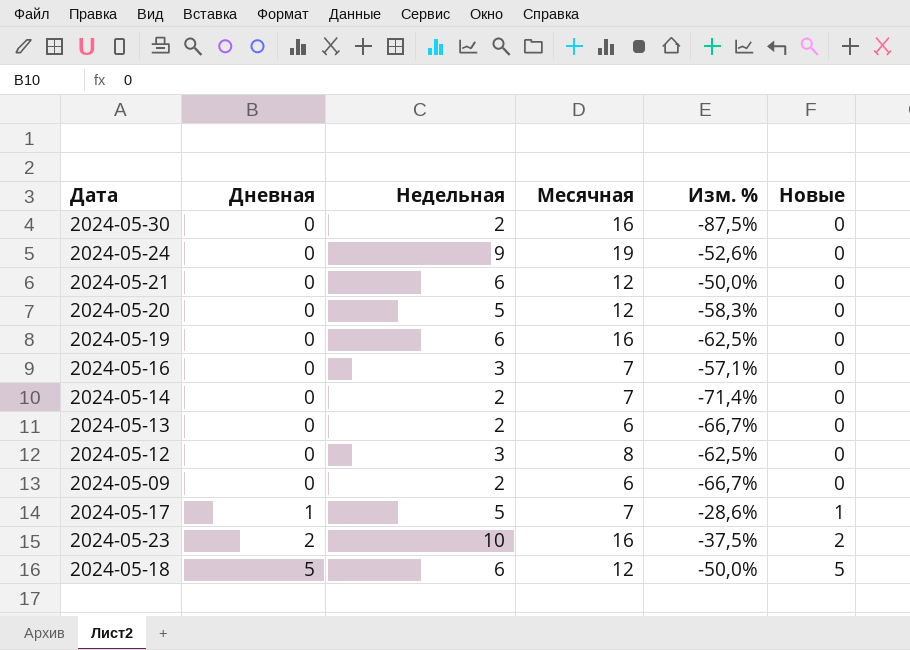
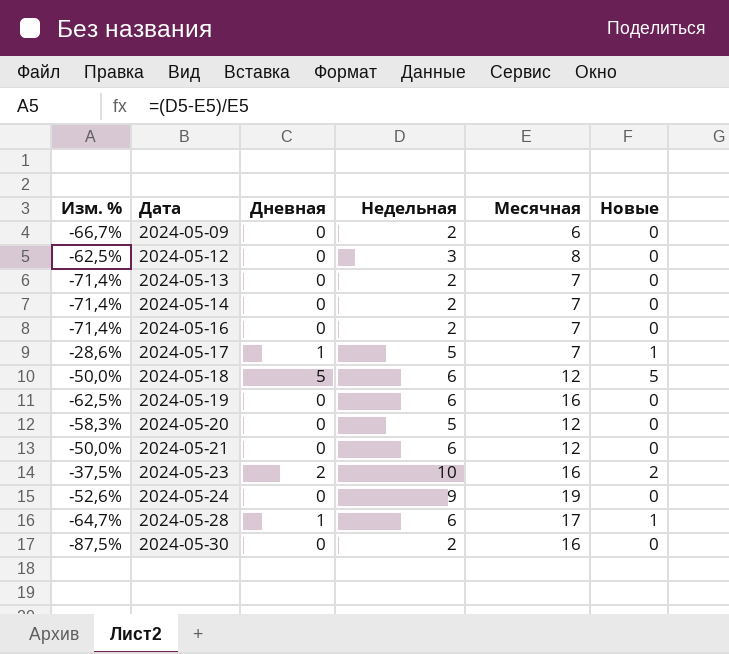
row order: Дневная ascending -> Дата ascending
column Изм. % | position: 5 -> 1
2024-05-13 | Изм. %: -66,7% -> -71,4%
2024-05-13 | Месячная: 6 -> 7
2024-05-16 | Изм. %: -57,1% -> -71,4%
2024-05-16 | Недельная: 3 -> 2
row 2024-05-28: none -> -64,7% | 1 | 6 | 17 | 1

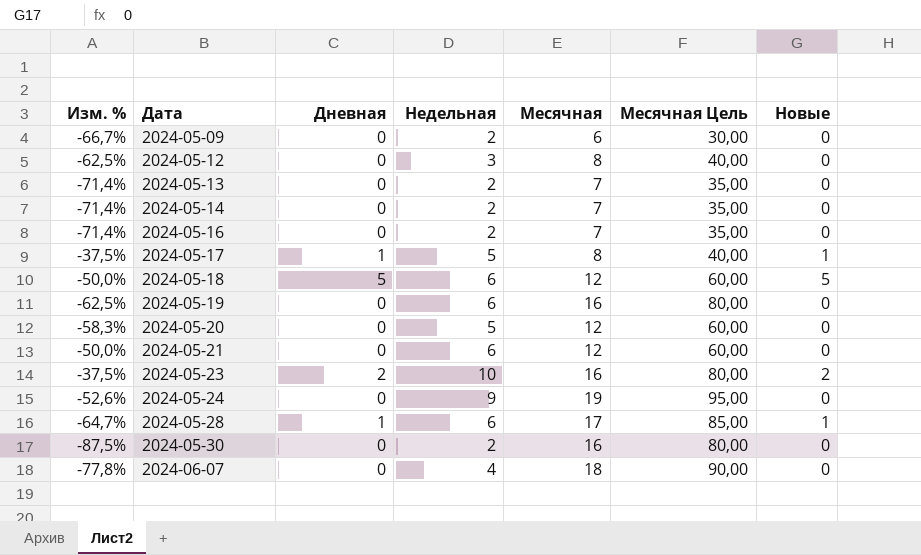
column Месячная Цель | formula: none -> [Месячная] * 5
2024-05-17 | Изм. %: -28,6% -> -37,5%
2024-05-17 | Месячная: 7 -> 8
row 2024-06-07: none -> -77,8% | 0 | 4 | 18 | 90,00 | 0

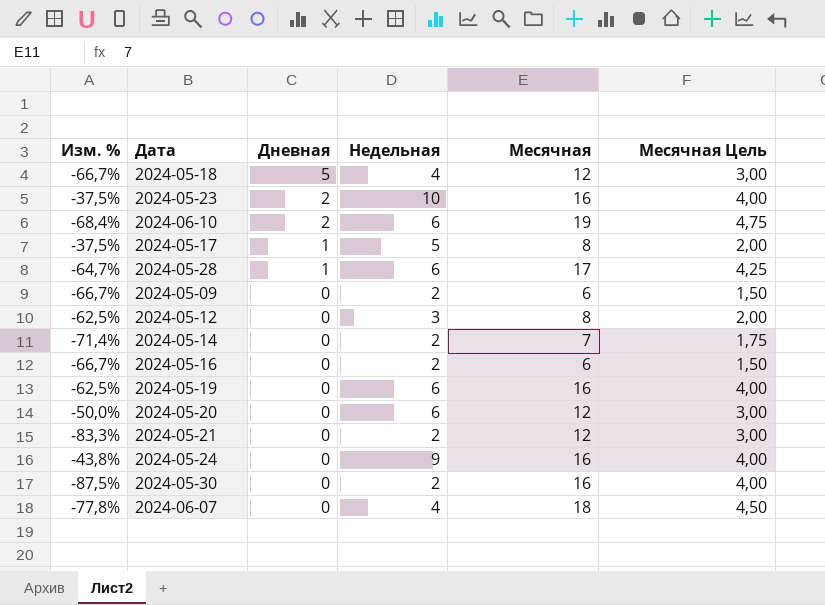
row order: Дата ascending -> Дневная descending
column Новые | position: 7 -> none
column Месячная Цель | formula: [Месячная] * 5 -> [Месячная] * 0,25
row 2024-05-13: -71,4% | 0 | 2 | 7 | 35,00 | 0 -> none
2024-05-18 | Изм. %: -50,0% -> -66,7%
2024-05-18 | Недельная: 6 -> 4
row 2024-06-10: none -> -68,4% | 2 | 6 | 19 | 4,75
2024-05-16 | Изм. %: -71,4% -> -66,7%
2024-05-16 | Месячная: 7 -> 6
2024-05-20 | Изм. %: -58,3% -> -50,0%
2024-05-20 | Недельная: 5 -> 6
2024-05-21 | Изм. %: -50,0% -> -83,3%
2024-05-21 | Недельная: 6 -> 2
2024-05-24 | Изм. %: -52,6% -> -43,8%
2024-05-24 | Месячная: 19 -> 16

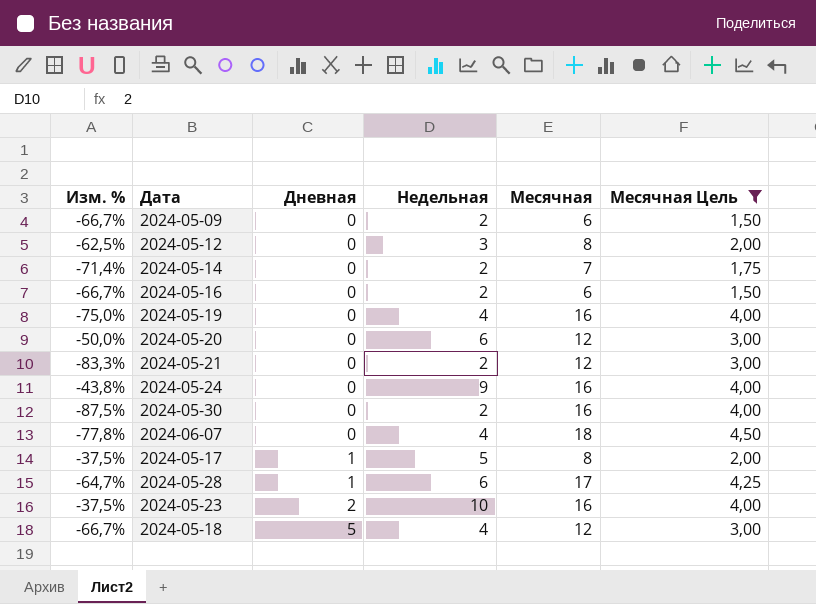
filter: none -> Месячная Цель != 4,75
row order: Дневная descending -> Дневная ascending
2024-05-19 | Изм. %: -62,5% -> -75,0%
2024-05-19 | Недельная: 6 -> 4

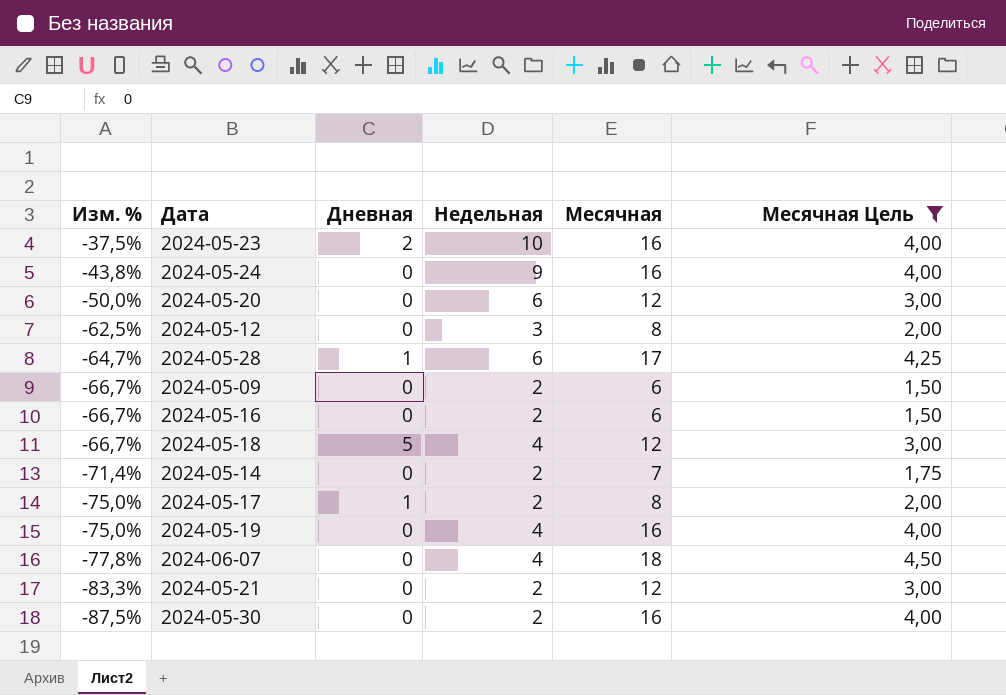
row order: Дневная ascending -> Изм. % descending
2024-05-17 | Изм. %: -37,5% -> -75,0%
2024-05-17 | Недельная: 5 -> 2

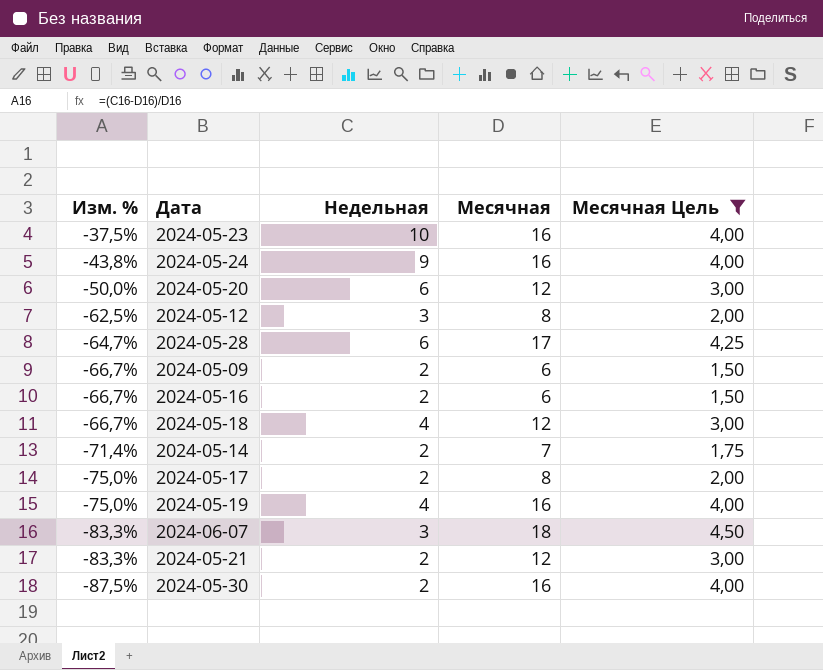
column Дневная | position: 3 -> none
2024-06-07 | Изм. %: -77,8% -> -83,3%
2024-06-07 | Недельная: 4 -> 3

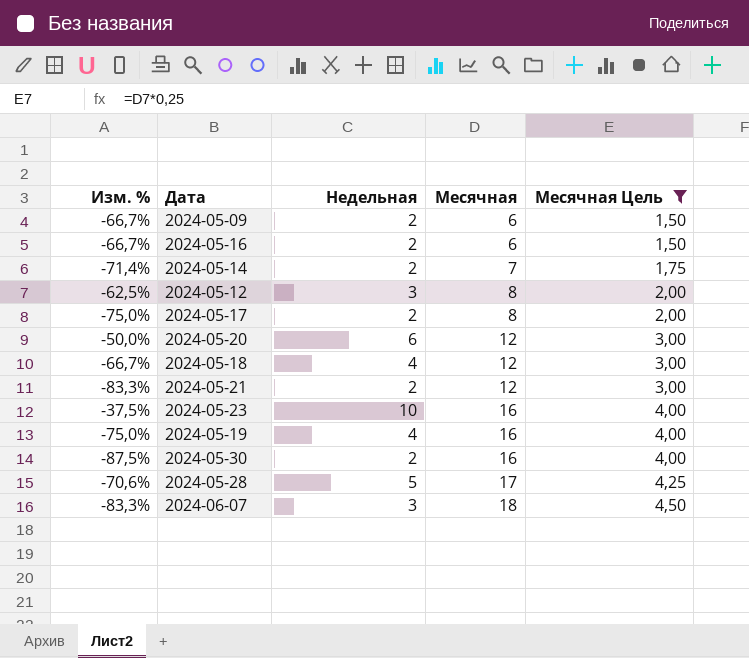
row order: Изм. % descending -> Месячная ascending
row 2024-05-24: -43,8% | 9 | 16 | 4,00 -> none
2024-05-28 | Изм. %: -64,7% -> -70,6%
2024-05-28 | Недельная: 6 -> 5

